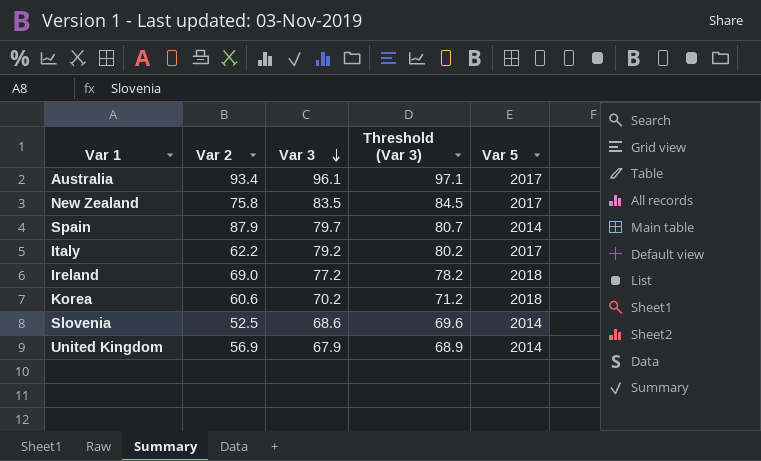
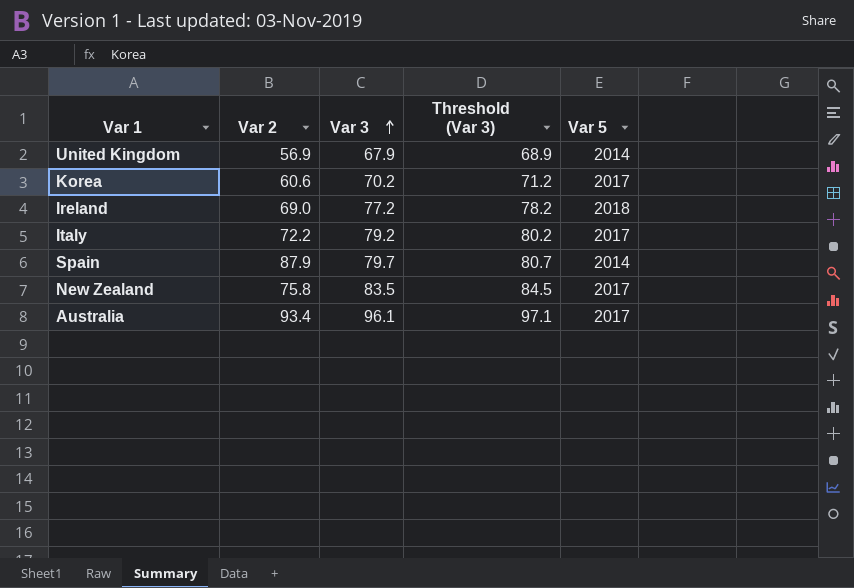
row order: Var 3 descending -> Var 3 ascending
row Slovenia: 52.5 | 68.6 | 69.6 | 2014 -> none
Korea | Var 5: 2018 -> 2017
Italy | Var 2: 62.2 -> 72.2

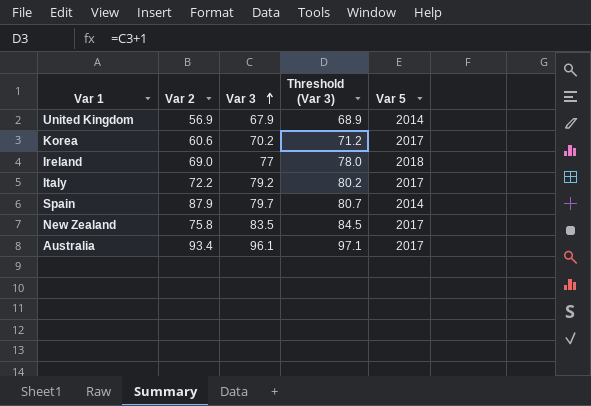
Ireland | Var 3: 77.2 -> 77
Ireland | Threshold (Var 3): 78.2 -> 78.0

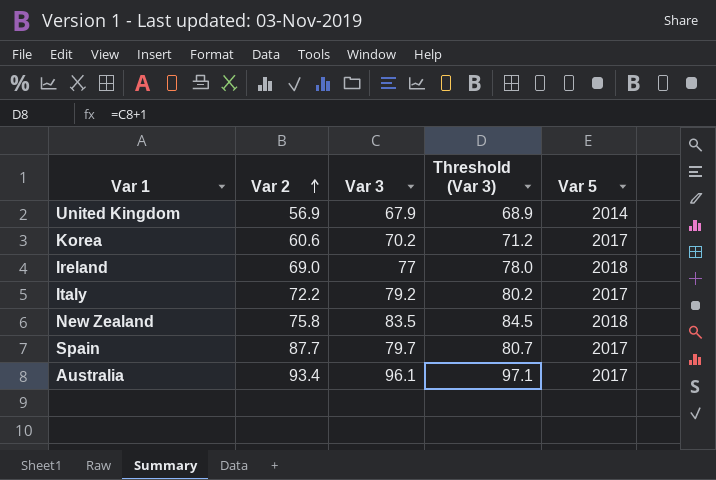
row order: Var 3 ascending -> Var 2 ascending
New Zealand | Var 5: 2017 -> 2018
Spain | Var 2: 87.9 -> 87.7
Spain | Var 5: 2014 -> 2017

